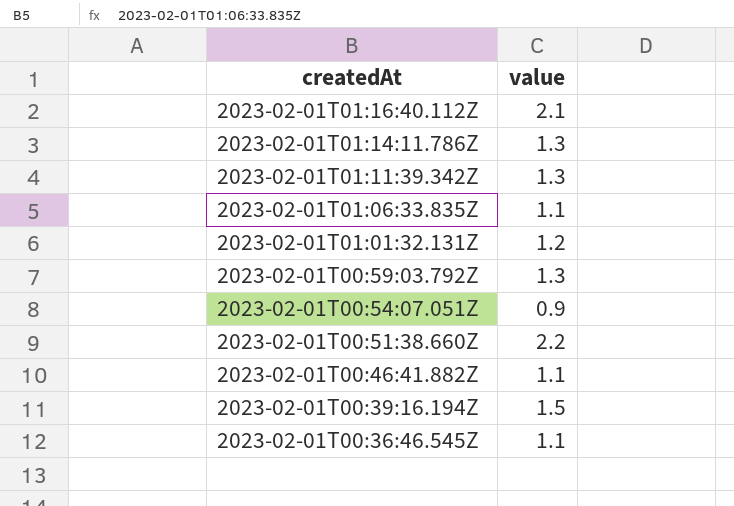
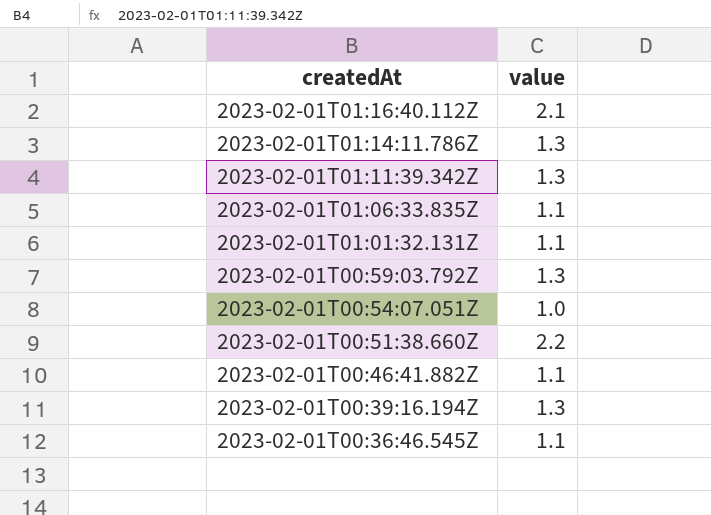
2023-02-01T01:01:32.131Z | value: 1.2 -> 1.1
2023-02-01T00:54:07.051Z | value: 0.9 -> 1.0
2023-02-01T00:39:16.194Z | value: 1.5 -> 1.3

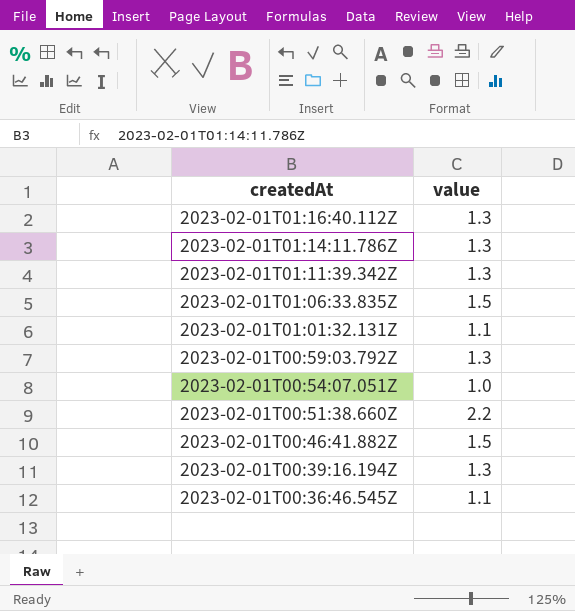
2023-02-01T01:16:40.112Z | value: 2.1 -> 1.3
2023-02-01T01:06:33.835Z | value: 1.1 -> 1.5
2023-02-01T00:46:41.882Z | value: 1.1 -> 1.5

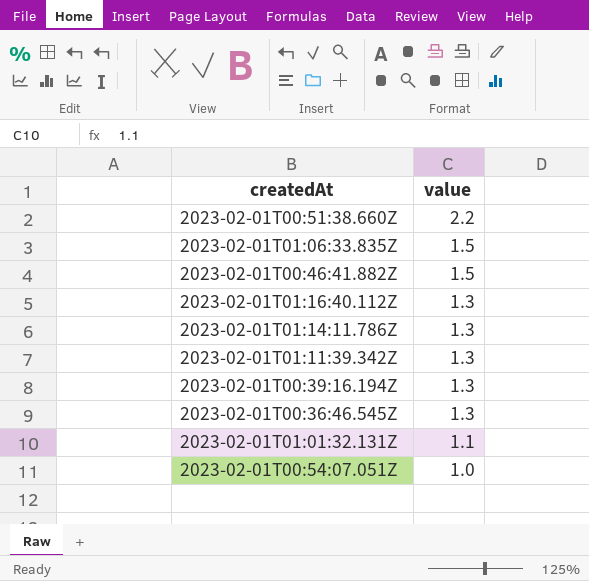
row order: createdAt descending -> value descending
row 2023-02-01T00:59:03.792Z: 1.3 -> none
2023-02-01T00:36:46.545Z | value: 1.1 -> 1.3

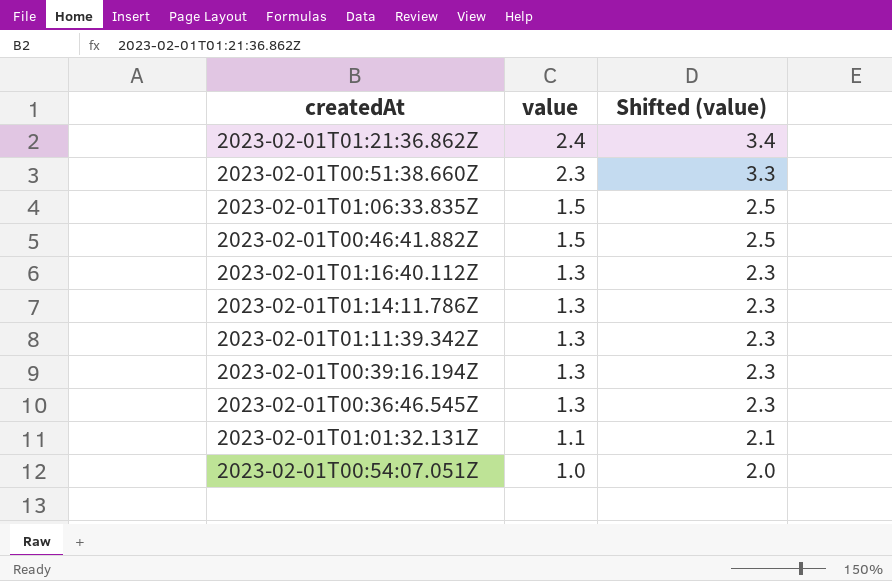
column Shifted (value) | formula: none -> [value] + 1
row 2023-02-01T01:21:36.862Z: none -> 2.4 | 3.4
2023-02-01T00:51:38.660Z | value: 2.2 -> 2.3

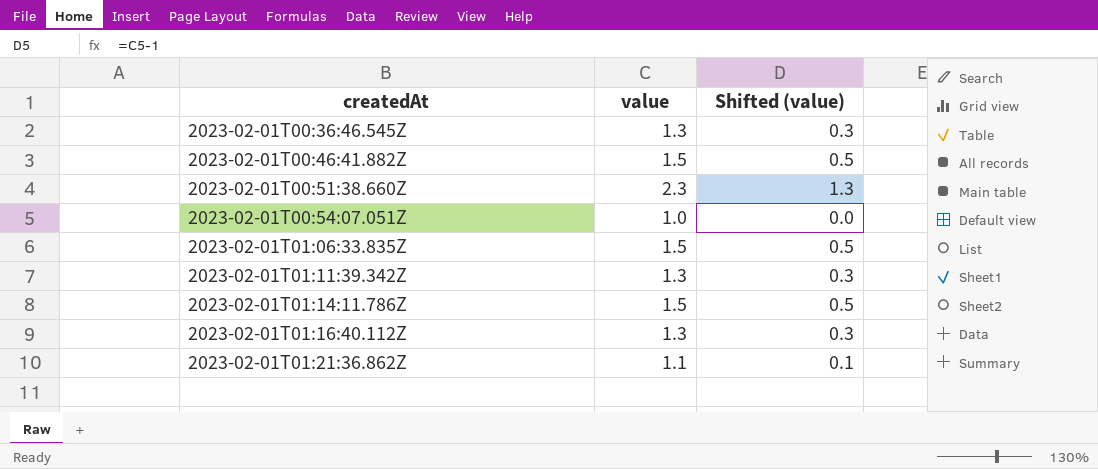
row order: value descending -> createdAt ascending
column Shifted (value) | formula: [value] + 1 -> [value] - 1
row 2023-02-01T00:39:16.194Z: 1.3 | 2.3 -> none
row 2023-02-01T01:01:32.131Z: 1.1 | 2.1 -> none
2023-02-01T01:14:11.786Z | value: 1.3 -> 1.5
2023-02-01T01:21:36.862Z | value: 2.4 -> 1.1

